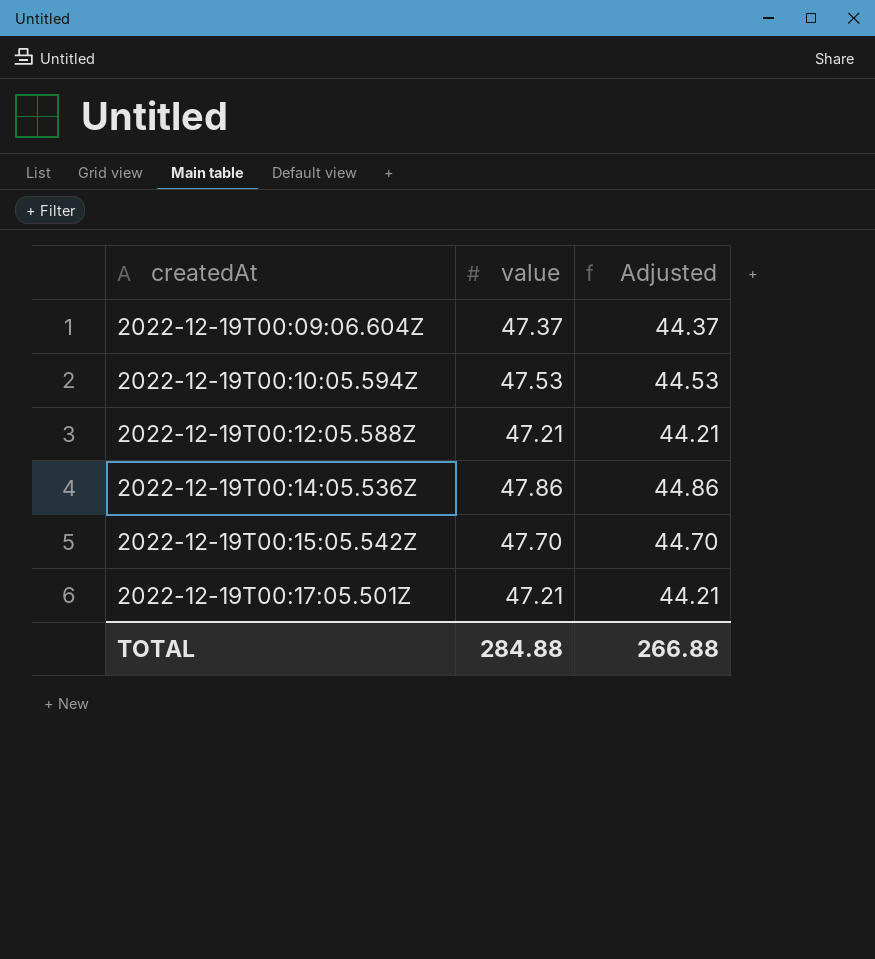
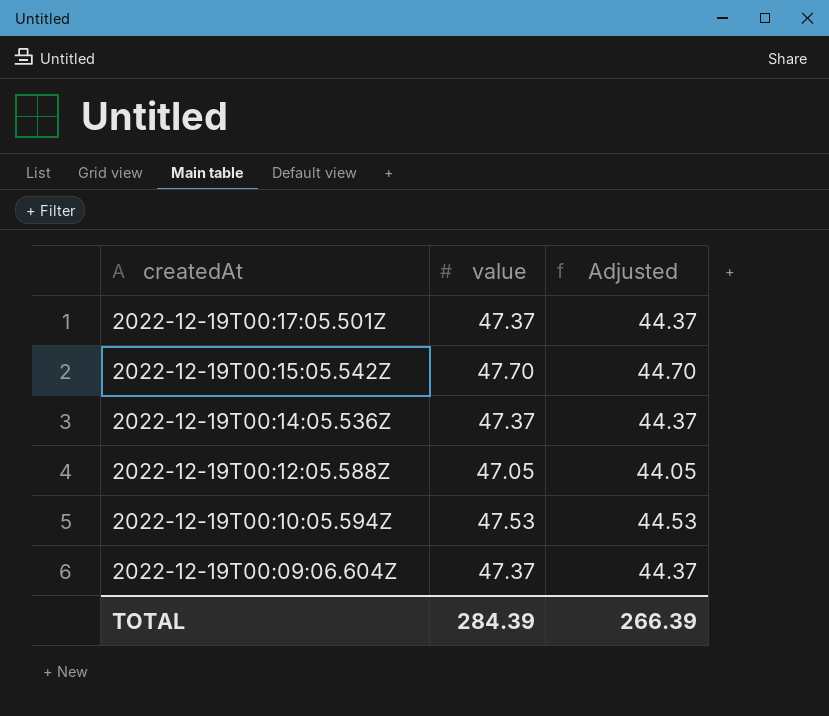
row order: createdAt ascending -> createdAt descending
2022-12-19T00:17:05.501Z | value: 47.21 -> 47.37
2022-12-19T00:17:05.501Z | Adjusted: 44.21 -> 44.37
2022-12-19T00:14:05.536Z | value: 47.86 -> 47.37
2022-12-19T00:14:05.536Z | Adjusted: 44.86 -> 44.37
2022-12-19T00:12:05.588Z | value: 47.21 -> 47.05
2022-12-19T00:12:05.588Z | Adjusted: 44.21 -> 44.05
TOTAL | value: 284.88 -> 284.39
TOTAL | Adjusted: 266.88 -> 266.39

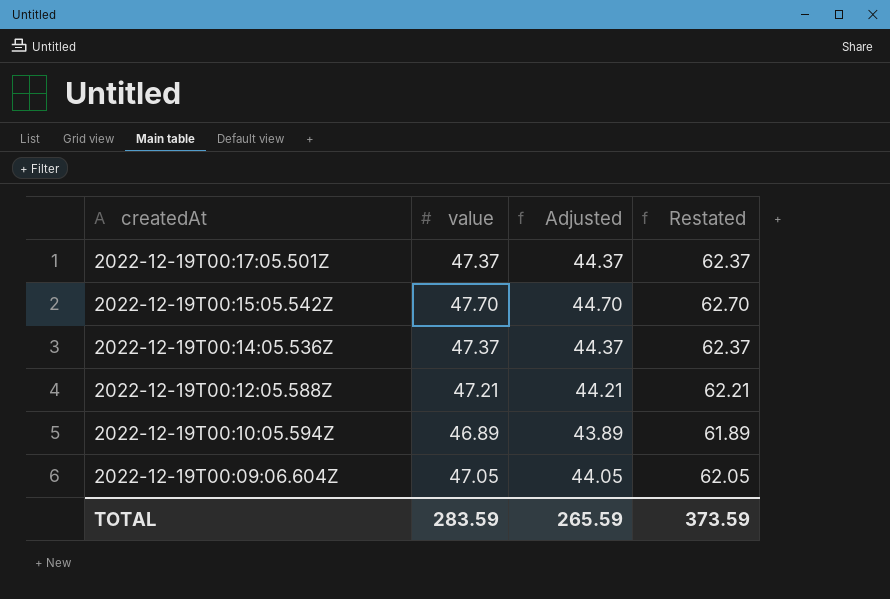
column Restated | formula: none -> [value] + 15
2022-12-19T00:12:05.588Z | value: 47.05 -> 47.21
2022-12-19T00:12:05.588Z | Adjusted: 44.05 -> 44.21
2022-12-19T00:10:05.594Z | value: 47.53 -> 46.89
2022-12-19T00:10:05.594Z | Adjusted: 44.53 -> 43.89
2022-12-19T00:09:06.604Z | value: 47.37 -> 47.05
2022-12-19T00:09:06.604Z | Adjusted: 44.37 -> 44.05
TOTAL | value: 284.39 -> 283.59
TOTAL | Adjusted: 266.39 -> 265.59

